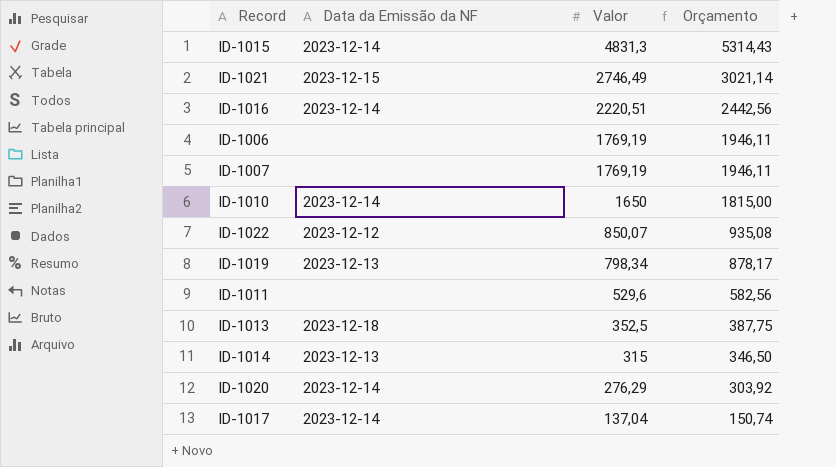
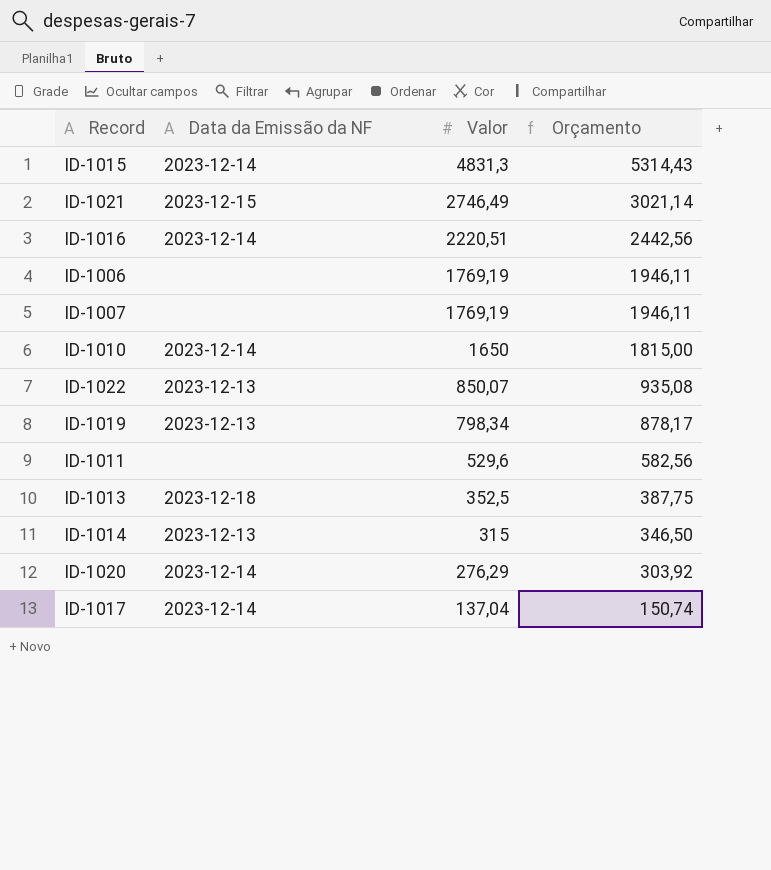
ID-1022 | Data da Emissão da NF: 2023-12-12 -> 2023-12-13

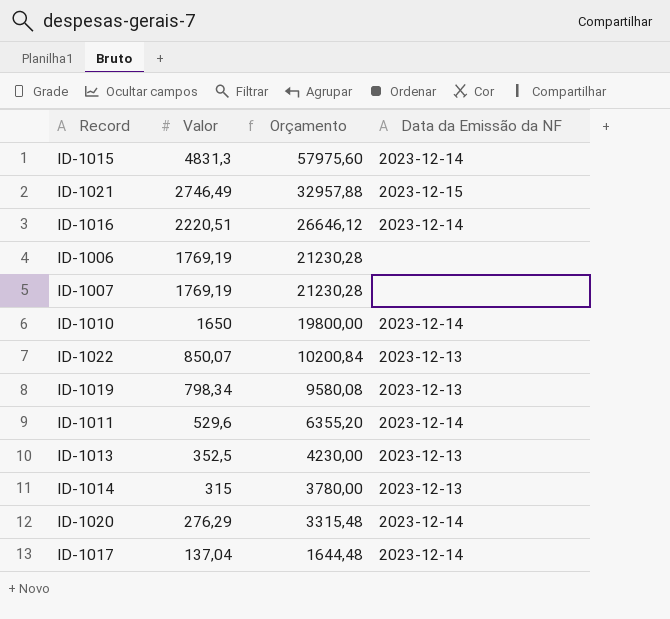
column Orçamento | formula: [Valor] * 1,1 -> [Valor] * 12
column Data da Emissão da NF | position: 2 -> 4
ID-1011 | Data da Emissão da NF: none -> 2023-12-14
ID-1013 | Data da Emissão da NF: 2023-12-18 -> 2023-12-13

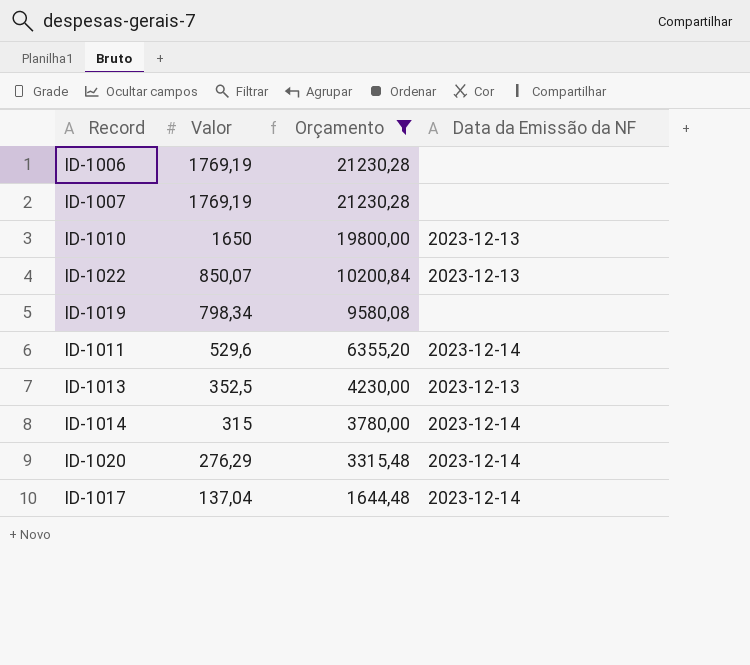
filter: none -> Orçamento <= 21230,28
ID-1010 | Data da Emissão da NF: 2023-12-14 -> 2023-12-13
ID-1019 | Data da Emissão da NF: 2023-12-13 -> none
ID-1014 | Data da Emissão da NF: 2023-12-13 -> 2023-12-14

